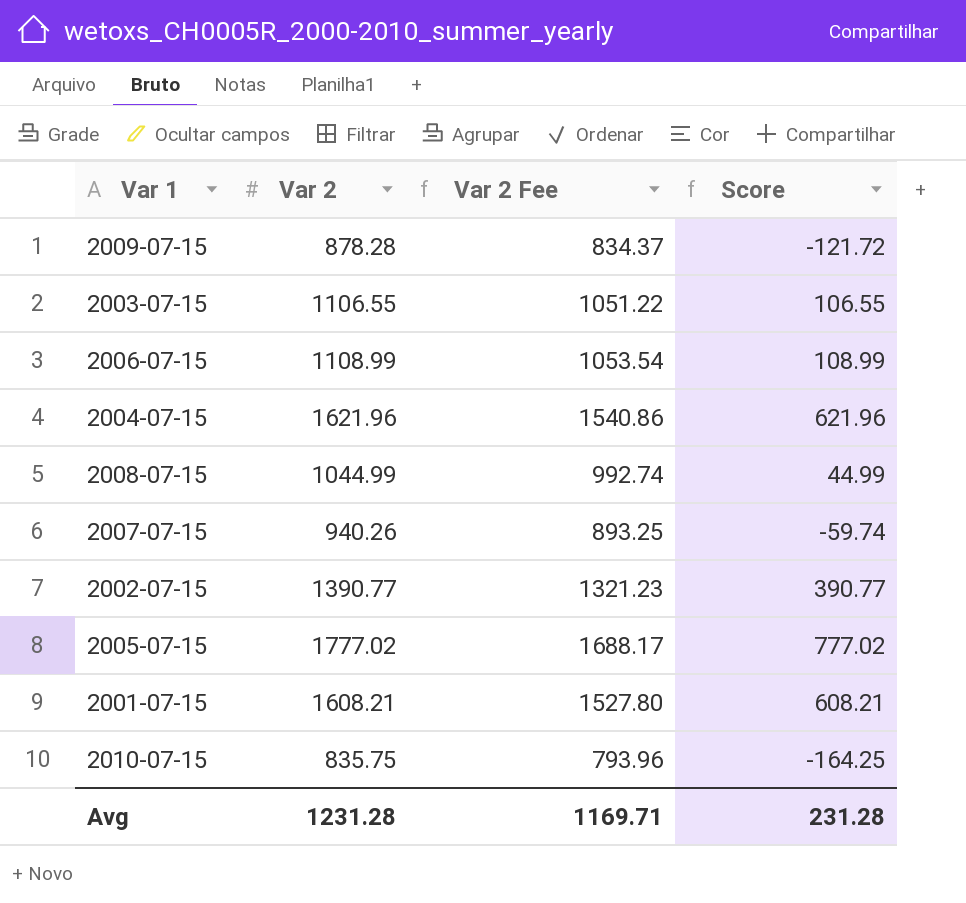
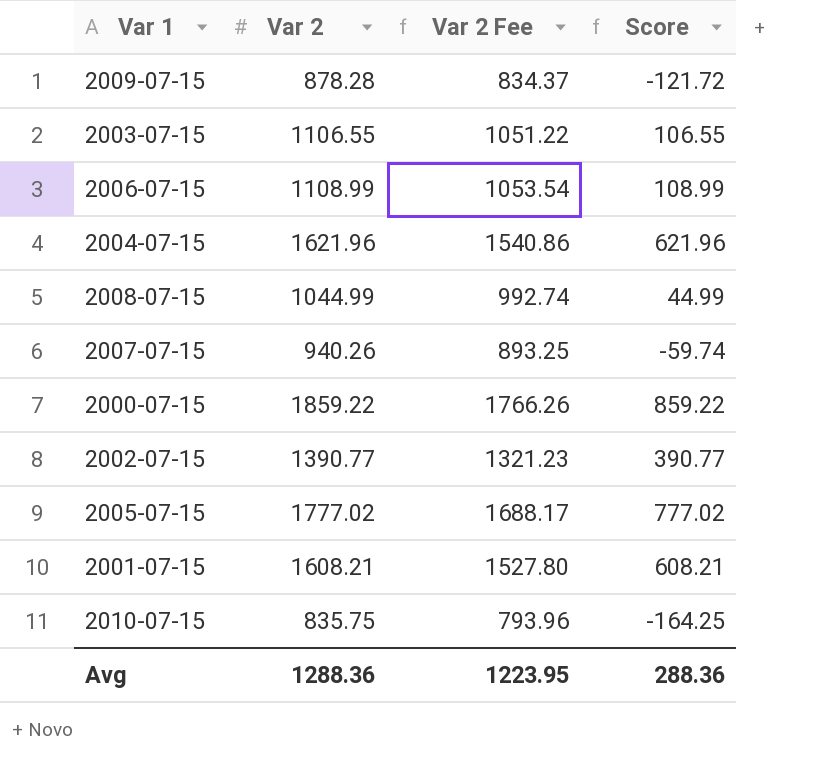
row 2000-07-15: none -> 1859.22 | 1766.26 | 859.22
Avg | Var 2: 1231.28 -> 1288.36
Avg | Var 2 Fee: 1169.71 -> 1223.95
Avg | Score: 231.28 -> 288.36

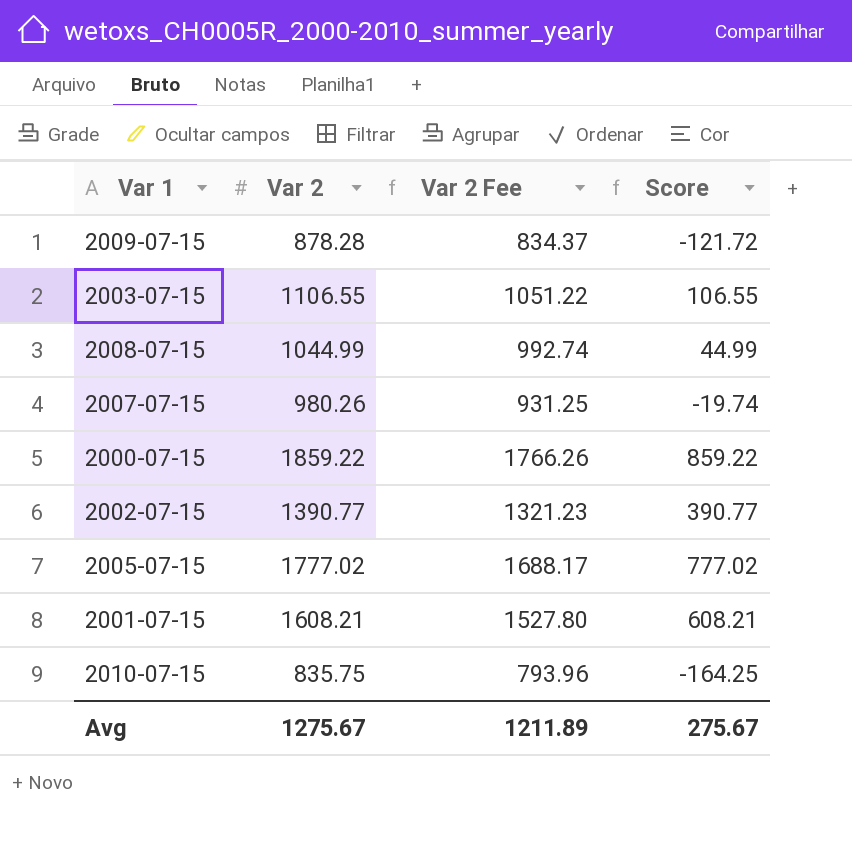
row 2006-07-15: 1108.99 | 1053.54 | 108.99 -> none
row 2004-07-15: 1621.96 | 1540.86 | 621.96 -> none
2007-07-15 | Var 2: 940.26 -> 980.26
2007-07-15 | Var 2 Fee: 893.25 -> 931.25
2007-07-15 | Score: -59.74 -> -19.74
Avg | Var 2: 1288.36 -> 1275.67
Avg | Var 2 Fee: 1223.95 -> 1211.89
Avg | Score: 288.36 -> 275.67

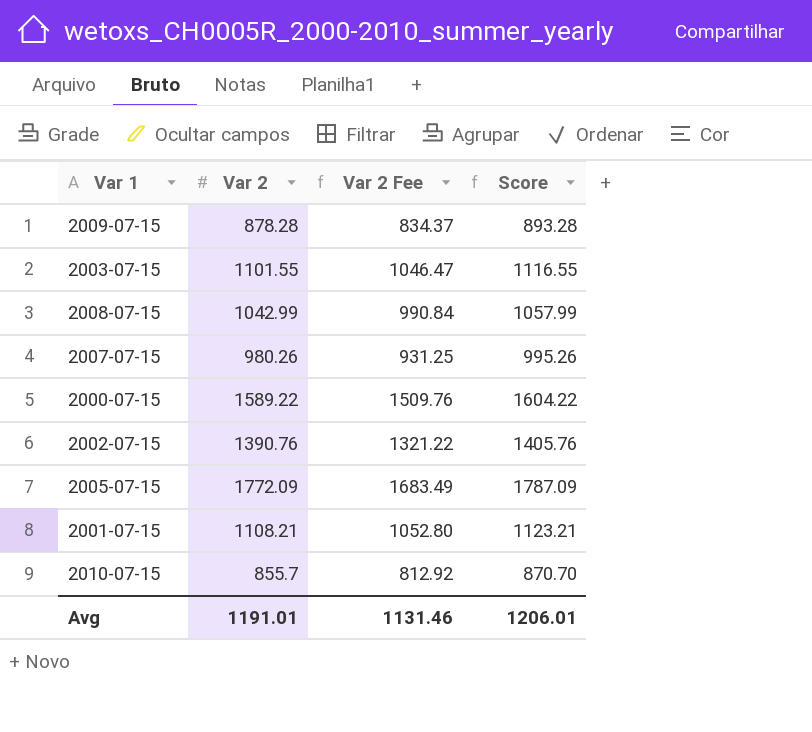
column Score | formula: [Var 2] - 1000 -> [Var 2] + 15
2003-07-15 | Var 2: 1106.55 -> 1101.55
2003-07-15 | Var 2 Fee: 1051.22 -> 1046.47
2008-07-15 | Var 2: 1044.99 -> 1042.99
2008-07-15 | Var 2 Fee: 992.74 -> 990.84
2000-07-15 | Var 2: 1859.22 -> 1589.22
2000-07-15 | Var 2 Fee: 1766.26 -> 1509.76
2002-07-15 | Var 2: 1390.77 -> 1390.76
2002-07-15 | Var 2 Fee: 1321.23 -> 1321.22
2005-07-15 | Var 2: 1777.02 -> 1772.09
2005-07-15 | Var 2 Fee: 1688.17 -> 1683.49
2001-07-15 | Var 2: 1608.21 -> 1108.21
2001-07-15 | Var 2 Fee: 1527.80 -> 1052.80
2010-07-15 | Var 2: 835.75 -> 855.7
2010-07-15 | Var 2 Fee: 793.96 -> 812.92
Avg | Var 2: 1275.67 -> 1191.01
Avg | Var 2 Fee: 1211.89 -> 1131.46
Avg | Score: 275.67 -> 1206.01

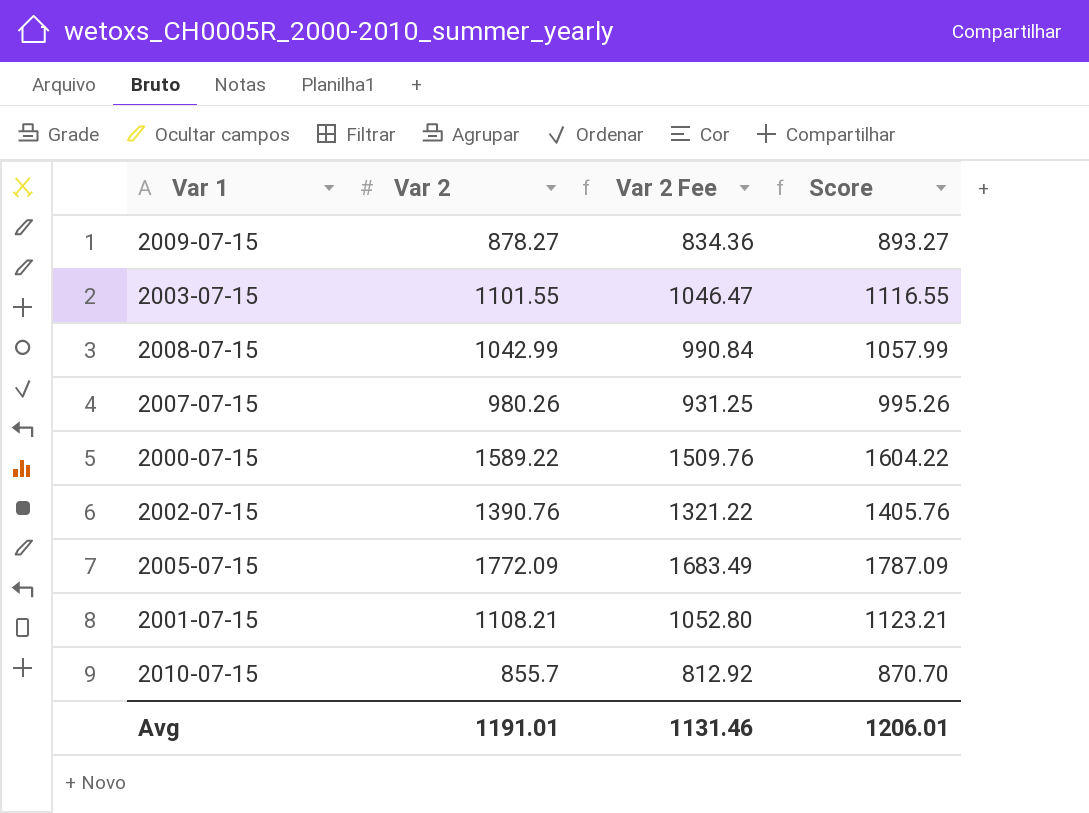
2009-07-15 | Var 2: 878.28 -> 878.27
2009-07-15 | Var 2 Fee: 834.37 -> 834.36
2009-07-15 | Score: 893.28 -> 893.27

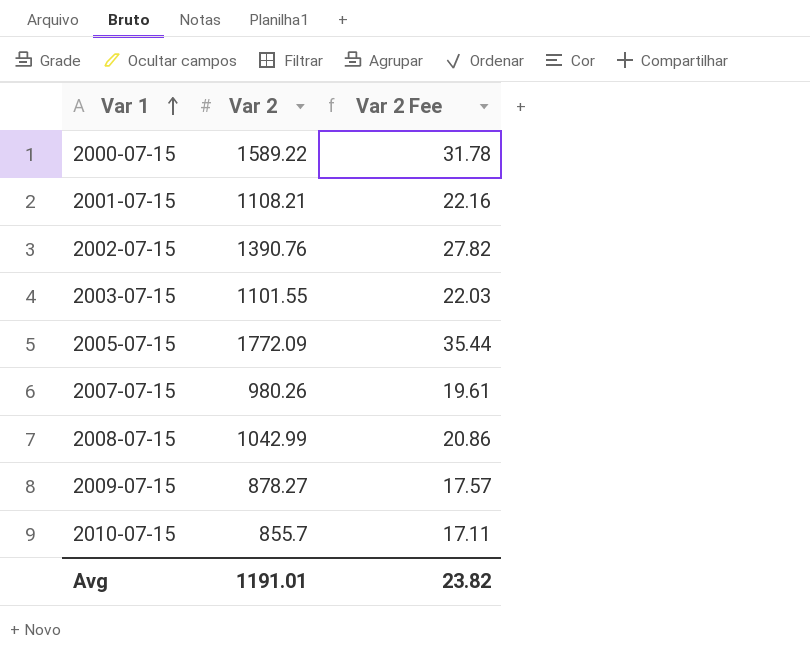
row order: none -> Var 1 ascending
column Score | formula: [Var 2] + 15 -> none
column Var 2 Fee | formula: [Var 2] * 0.95 -> [Var 2] * 0.02
Avg | Var 2 Fee: 1131.46 -> 23.82

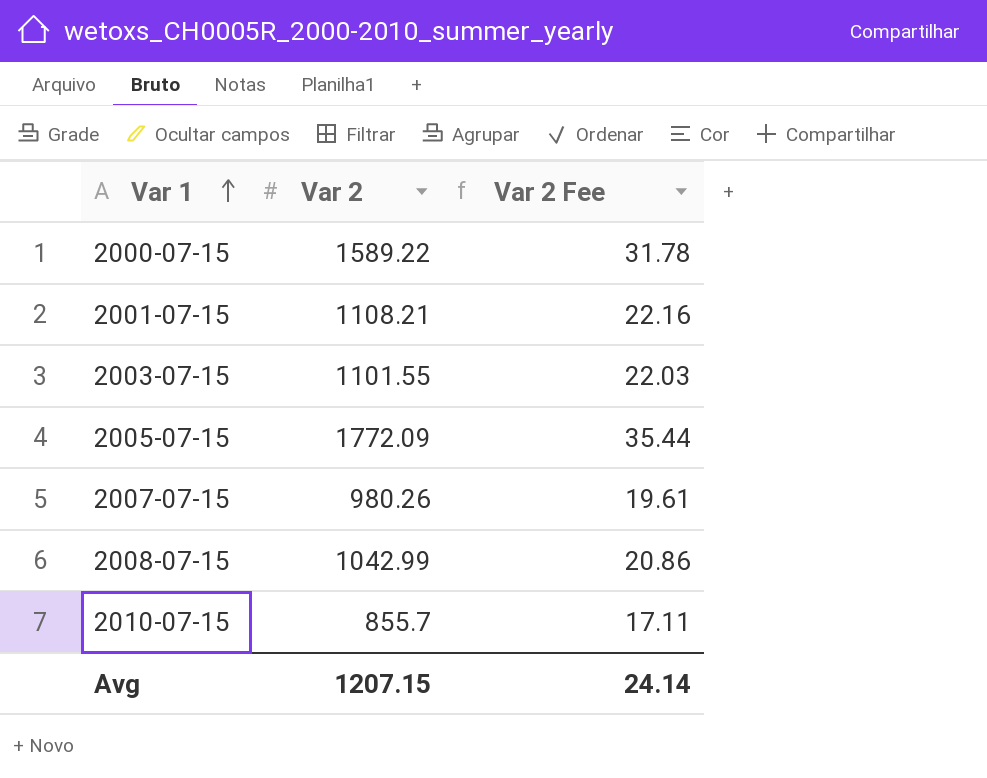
row 2002-07-15: 1390.76 | 27.82 -> none
row 2009-07-15: 878.27 | 17.57 -> none
Avg | Var 2: 1191.01 -> 1207.15
Avg | Var 2 Fee: 23.82 -> 24.14

